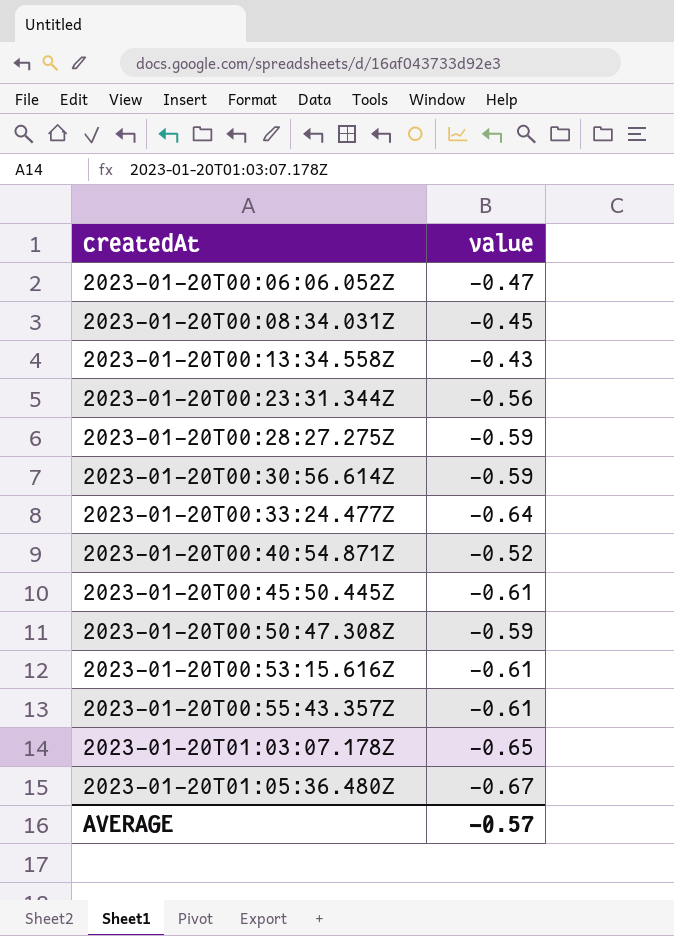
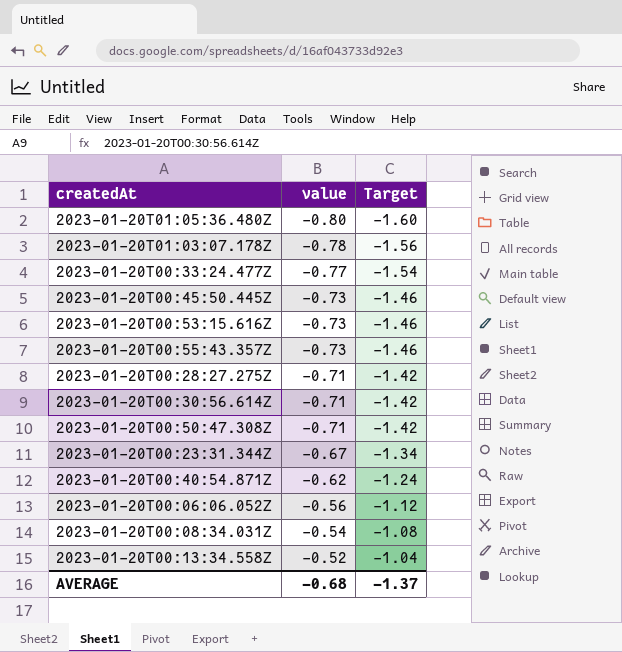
row order: createdAt ascending -> value ascending
column Target | formula: none -> [value] * 2
2023-01-20T01:05:36.480Z | value: -0.67 -> -0.80
2023-01-20T01:03:07.178Z | value: -0.65 -> -0.78
2023-01-20T00:33:24.477Z | value: -0.64 -> -0.77
2023-01-20T00:45:50.445Z | value: -0.61 -> -0.73
2023-01-20T00:53:15.616Z | value: -0.61 -> -0.73
2023-01-20T00:55:43.357Z | value: -0.61 -> -0.73
2023-01-20T00:28:27.275Z | value: -0.59 -> -0.71
2023-01-20T00:30:56.614Z | value: -0.59 -> -0.71
2023-01-20T00:50:47.308Z | value: -0.59 -> -0.71
2023-01-20T00:23:31.344Z | value: -0.56 -> -0.67
2023-01-20T00:40:54.871Z | value: -0.52 -> -0.62
2023-01-20T00:06:06.052Z | value: -0.47 -> -0.56
2023-01-20T00:08:34.031Z | value: -0.45 -> -0.54
2023-01-20T00:13:34.558Z | value: -0.43 -> -0.52
AVERAGE | value: -0.57 -> -0.68

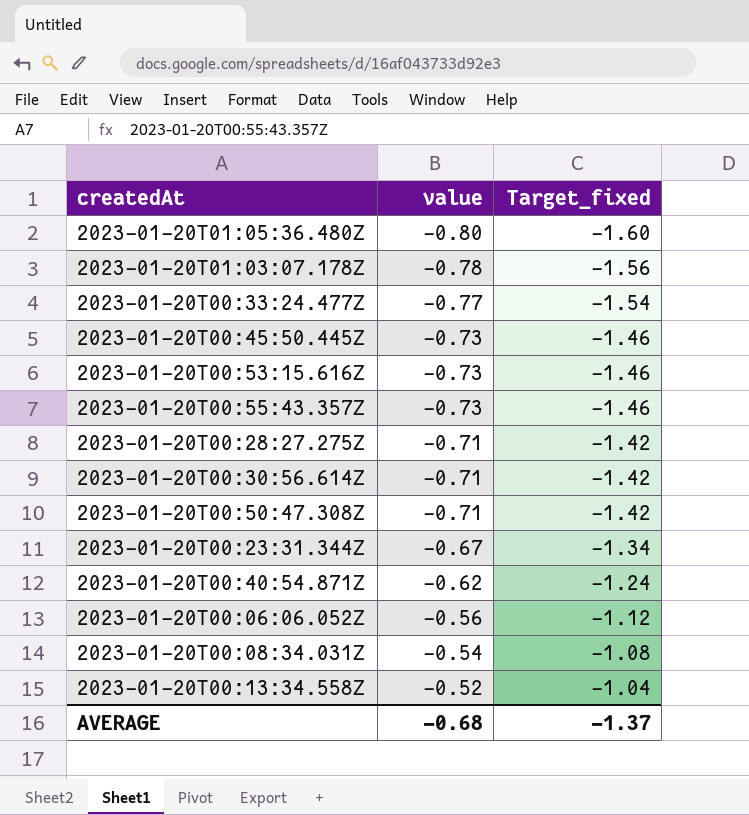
column name: Target -> Target_fixed

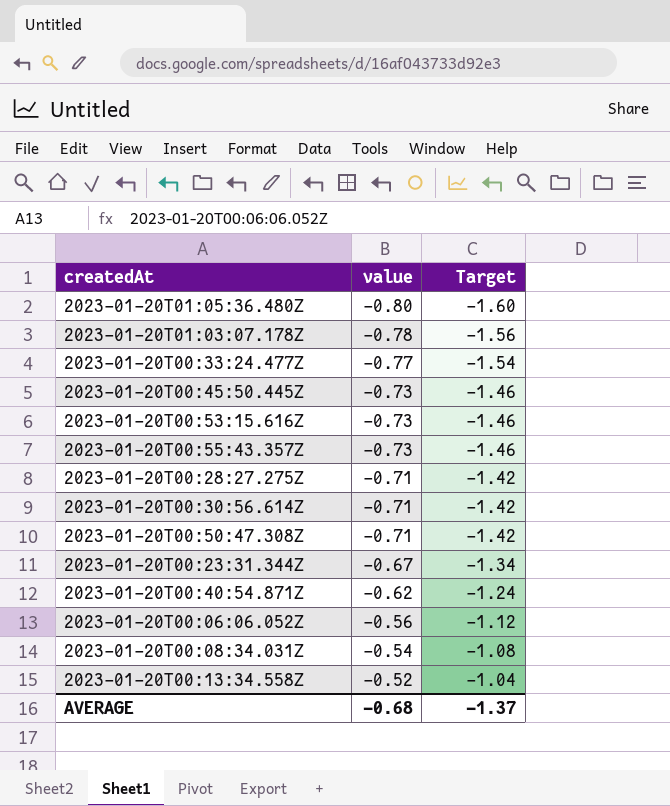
column name: Target_fixed -> Target

